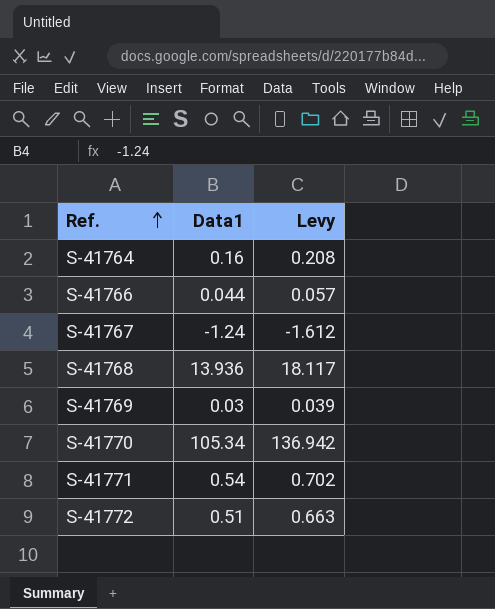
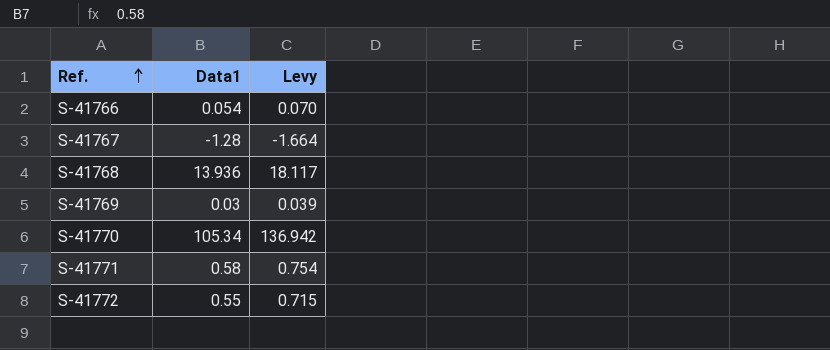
row S-41764: 0.16 | 0.208 -> none
S-41766 | Data1: 0.044 -> 0.054
S-41766 | Levy: 0.057 -> 0.070
S-41767 | Data1: -1.24 -> -1.28
S-41767 | Levy: -1.612 -> -1.664
S-41771 | Data1: 0.54 -> 0.58
S-41771 | Levy: 0.702 -> 0.754
S-41772 | Data1: 0.51 -> 0.55
S-41772 | Levy: 0.663 -> 0.715

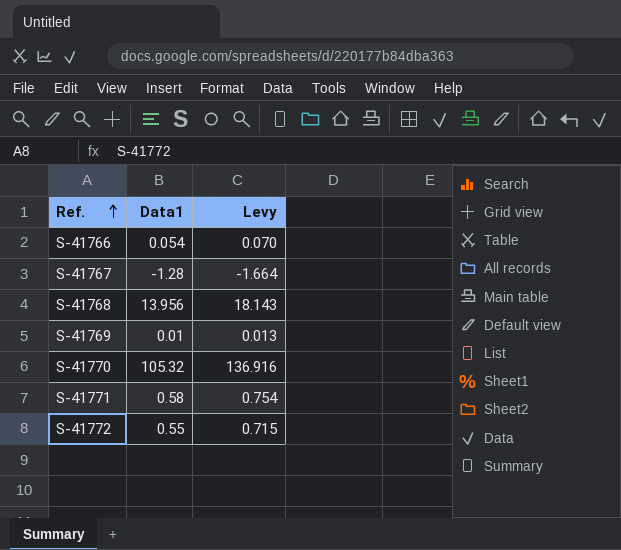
S-41768 | Data1: 13.936 -> 13.956
S-41768 | Levy: 18.117 -> 18.143
S-41769 | Data1: 0.03 -> 0.01
S-41769 | Levy: 0.039 -> 0.013
S-41770 | Data1: 105.34 -> 105.32
S-41770 | Levy: 136.942 -> 136.916

